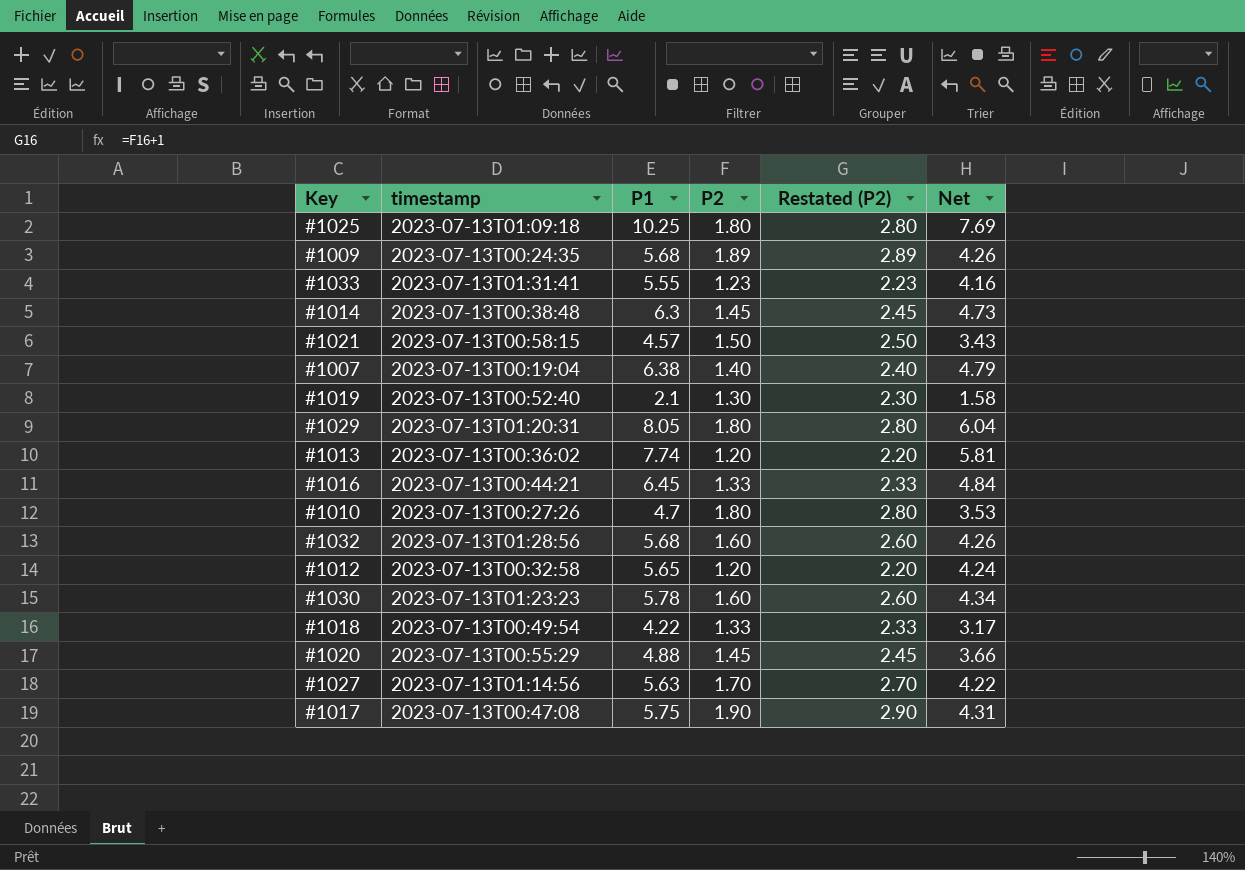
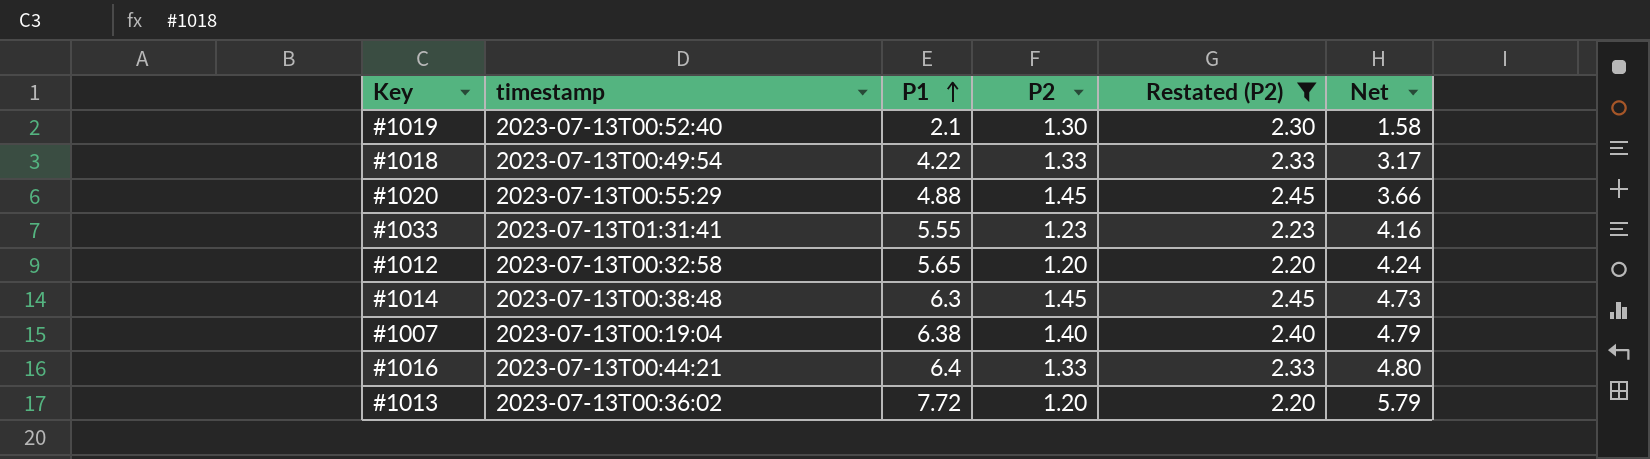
filter: none -> Restated (P2) <= 2.45
row order: none -> P1 ascending
#1016 | P1: 6.45 -> 6.4
#1016 | Net: 4.84 -> 4.80
#1013 | P1: 7.74 -> 7.72
#1013 | Net: 5.81 -> 5.79

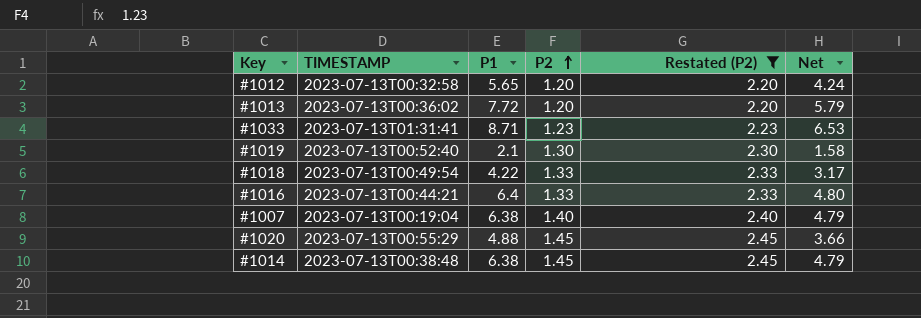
row order: P1 ascending -> P2 ascending
column name: timestamp -> TIMESTAMP
#1033 | P1: 5.55 -> 8.71
#1033 | Net: 4.16 -> 6.53
#1014 | P1: 6.3 -> 6.38
#1014 | Net: 4.73 -> 4.79

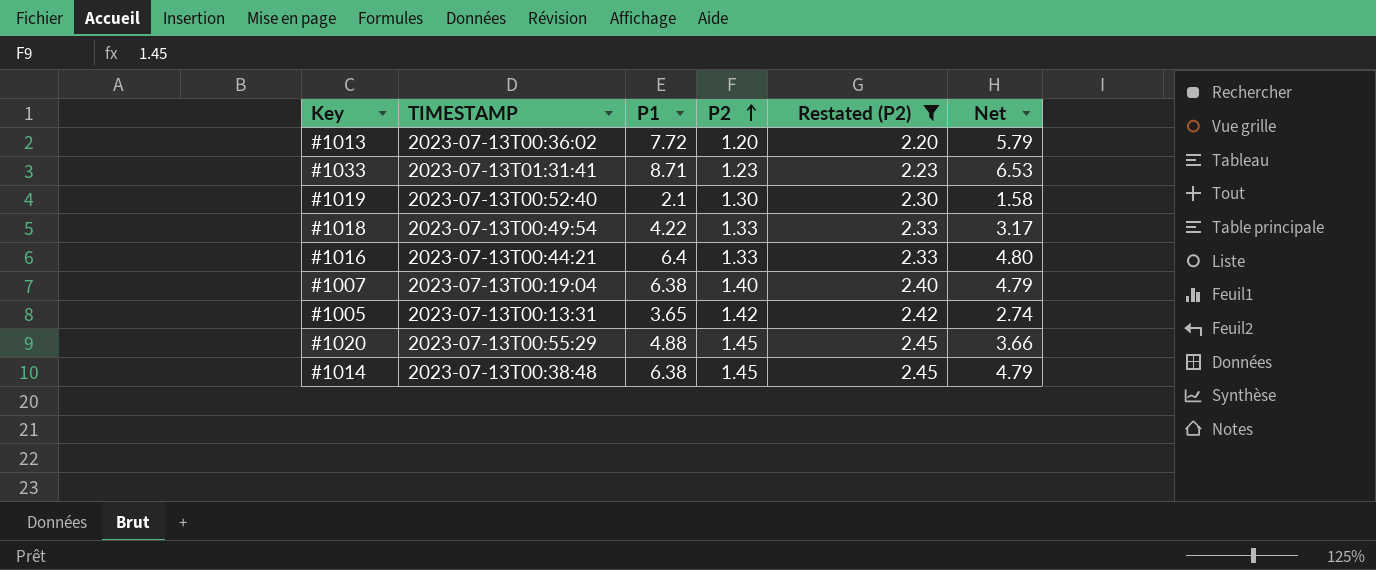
row #1012: 2023-07-13T00:32:58 | 5.65 | 1.20 | 2.20 | 4.24 -> none
row #1005: none -> 2023-07-13T00:13:31 | 3.65 | 1.42 | 2.42 | 2.74

